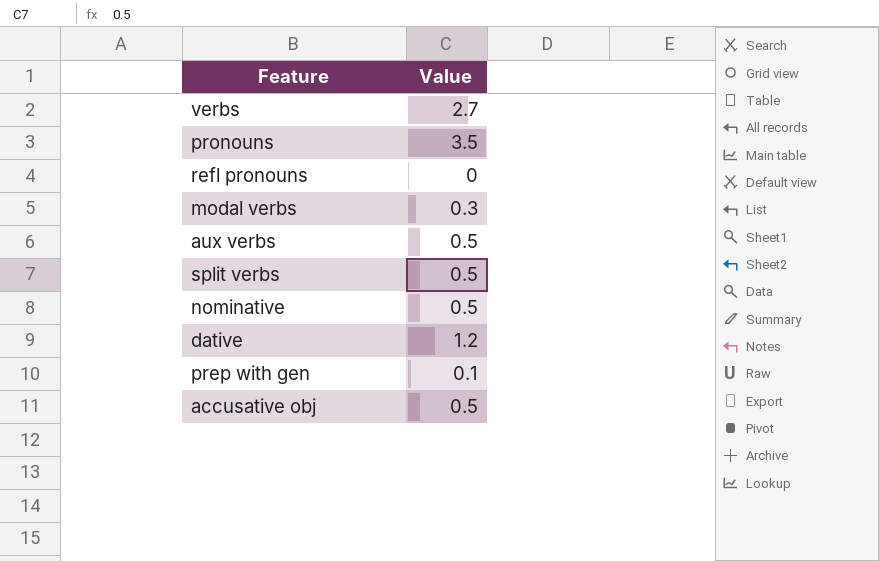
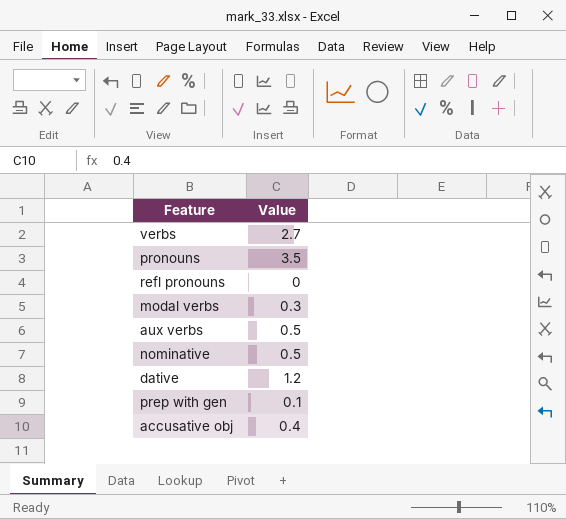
row split verbs: 0.5 -> none
accusative obj | Value: 0.5 -> 0.4

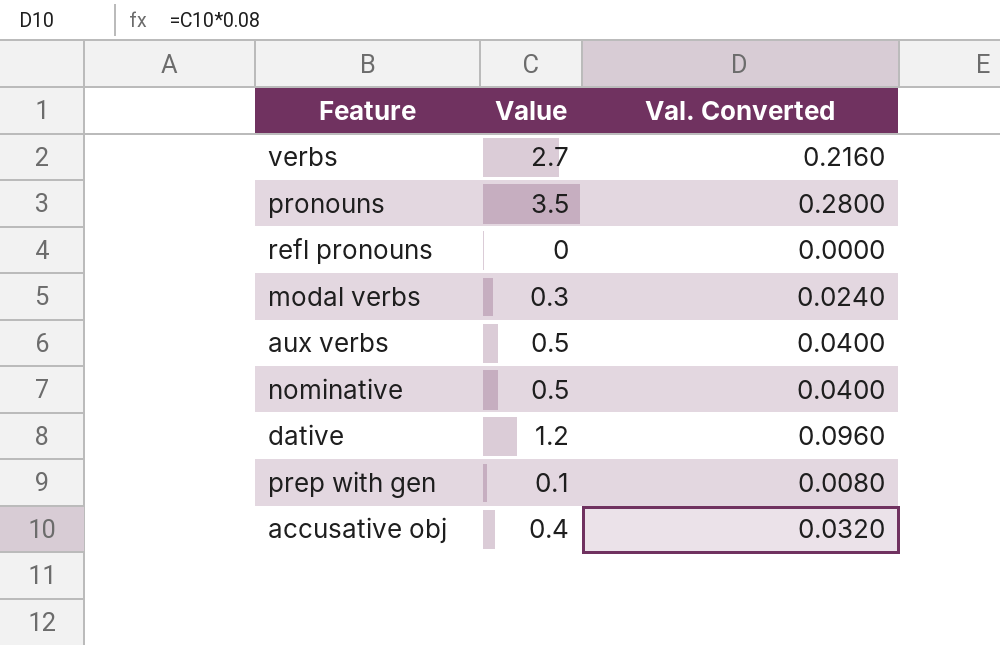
column Val. Converted | formula: none -> [Value] * 0.08

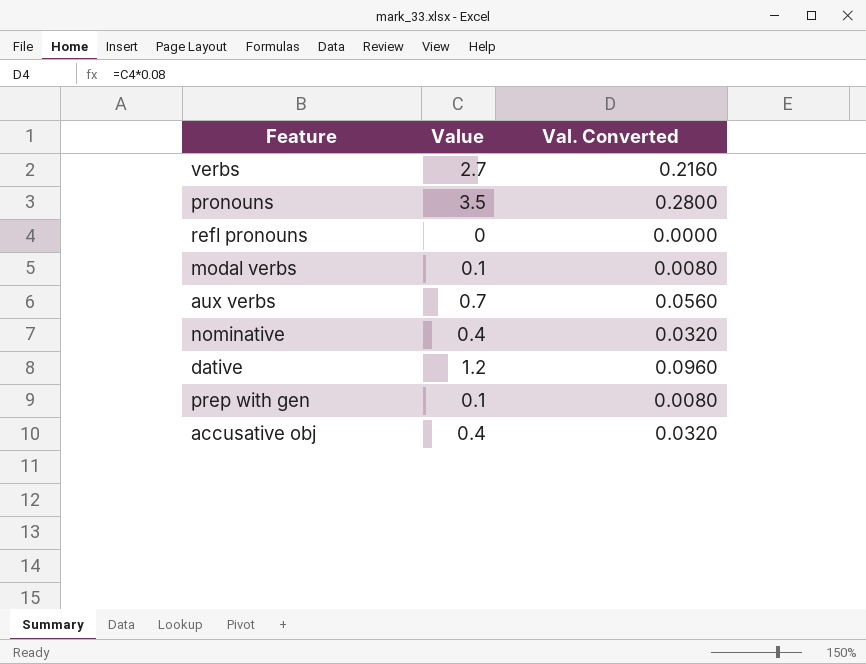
modal verbs | Value: 0.3 -> 0.1
modal verbs | Val. Converted: 0.0240 -> 0.0080
aux verbs | Value: 0.5 -> 0.7
aux verbs | Val. Converted: 0.0400 -> 0.0560
nominative | Value: 0.5 -> 0.4
nominative | Val. Converted: 0.0400 -> 0.0320

